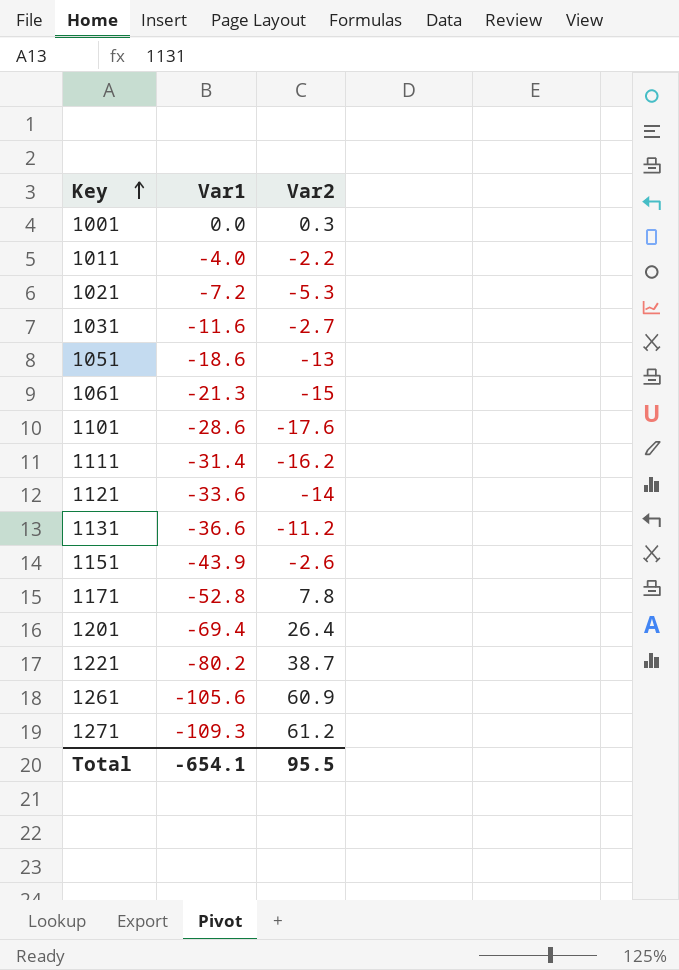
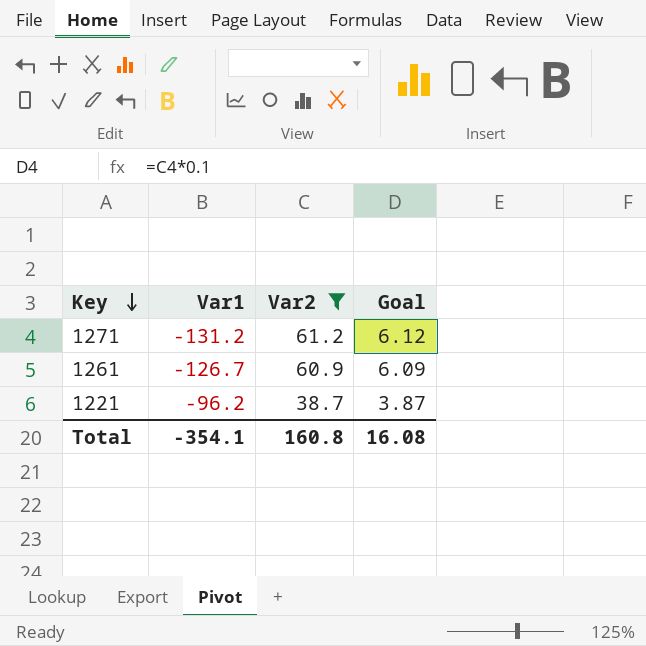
filter: none -> Var2 >= 38.7
row order: Key ascending -> Key descending
column Goal | formula: none -> [Var2] * 0.1
1271 | Var1: -109.3 -> -131.2
1261 | Var1: -105.6 -> -126.7
1221 | Var1: -80.2 -> -96.2
Total | Var1: -654.1 -> -354.1
Total | Var2: 95.5 -> 160.8

